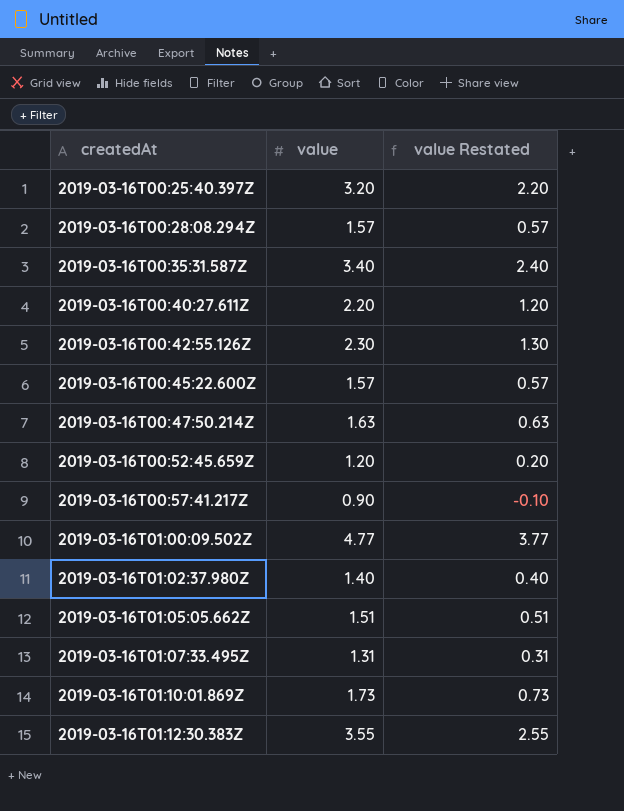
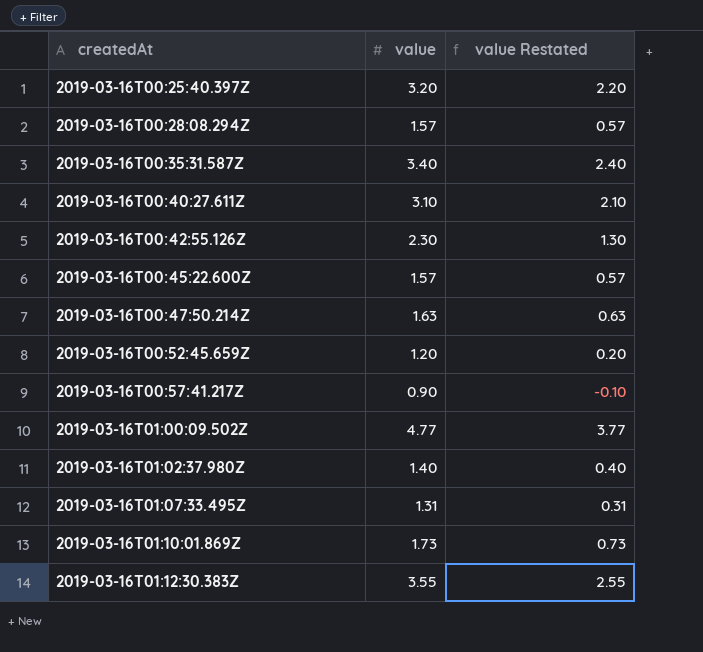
row 2019-03-16T01:05:05.662Z: 1.51 | 0.51 -> none
2019-03-16T00:40:27.611Z | value: 2.20 -> 3.10
2019-03-16T00:40:27.611Z | value Restated: 1.20 -> 2.10

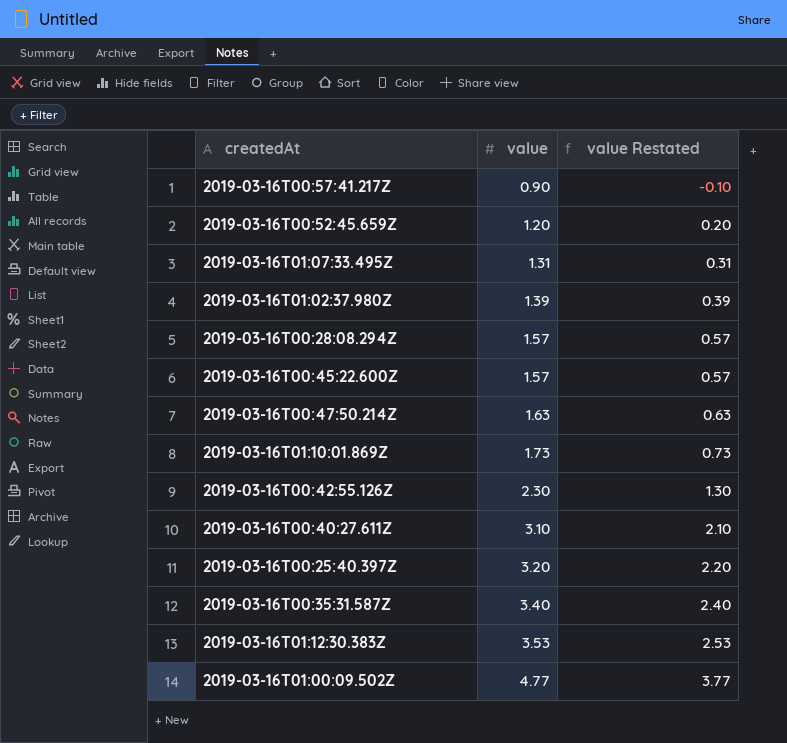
row order: createdAt ascending -> value ascending
2019-03-16T01:02:37.980Z | value: 1.40 -> 1.39
2019-03-16T01:02:37.980Z | value Restated: 0.40 -> 0.39
2019-03-16T01:12:30.383Z | value: 3.55 -> 3.53
2019-03-16T01:12:30.383Z | value Restated: 2.55 -> 2.53

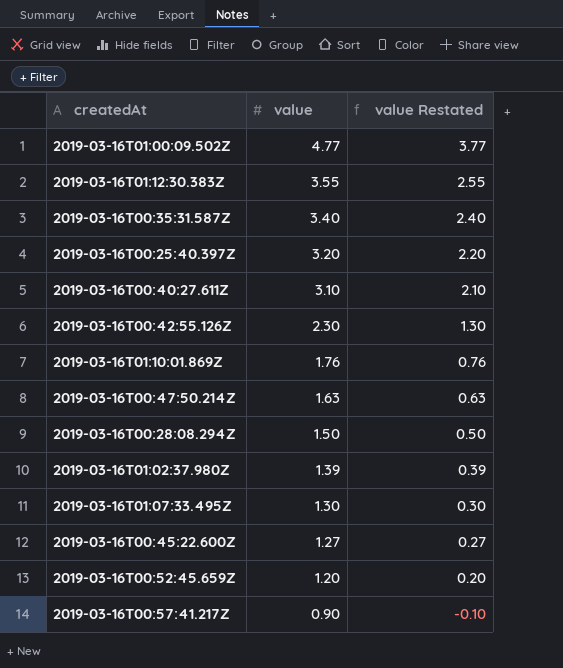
row order: value ascending -> value descending
2019-03-16T01:12:30.383Z | value: 3.53 -> 3.55
2019-03-16T01:12:30.383Z | value Restated: 2.53 -> 2.55
2019-03-16T01:10:01.869Z | value: 1.73 -> 1.76
2019-03-16T01:10:01.869Z | value Restated: 0.73 -> 0.76
2019-03-16T00:28:08.294Z | value: 1.57 -> 1.50
2019-03-16T00:28:08.294Z | value Restated: 0.57 -> 0.50
2019-03-16T01:07:33.495Z | value: 1.31 -> 1.30
2019-03-16T01:07:33.495Z | value Restated: 0.31 -> 0.30
2019-03-16T00:45:22.600Z | value: 1.57 -> 1.27
2019-03-16T00:45:22.600Z | value Restated: 0.57 -> 0.27

